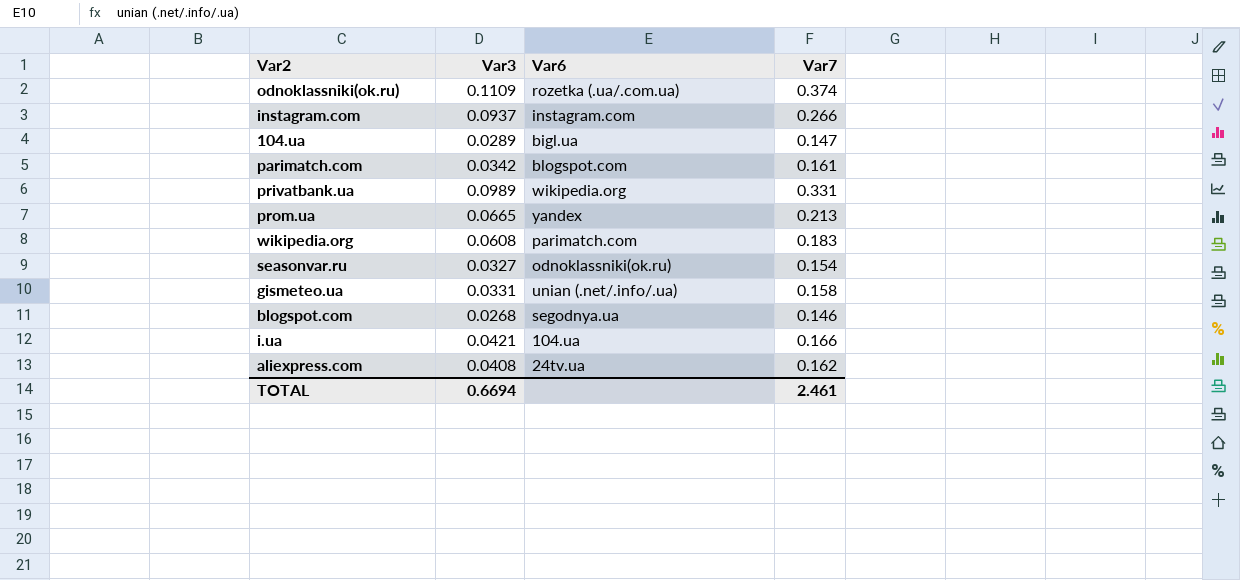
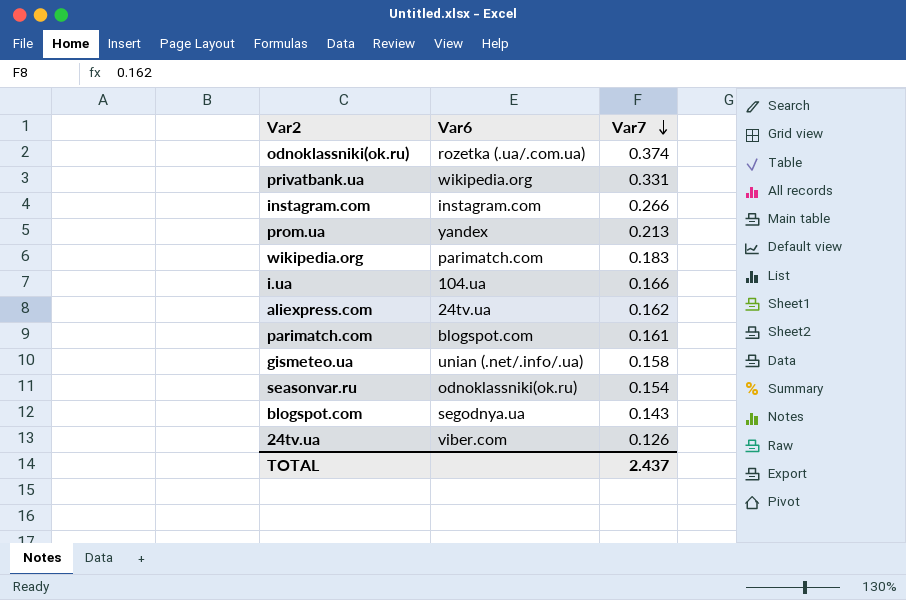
row order: none -> Var7 descending
column Var3 | position: 2 -> none
row 104.ua: 0.0289 | bigl.ua | 0.147 -> none
blogspot.com | Var7: 0.146 -> 0.143
row 24tv.ua: none -> viber.com | 0.126
TOTAL | Var7: 2.461 -> 2.437

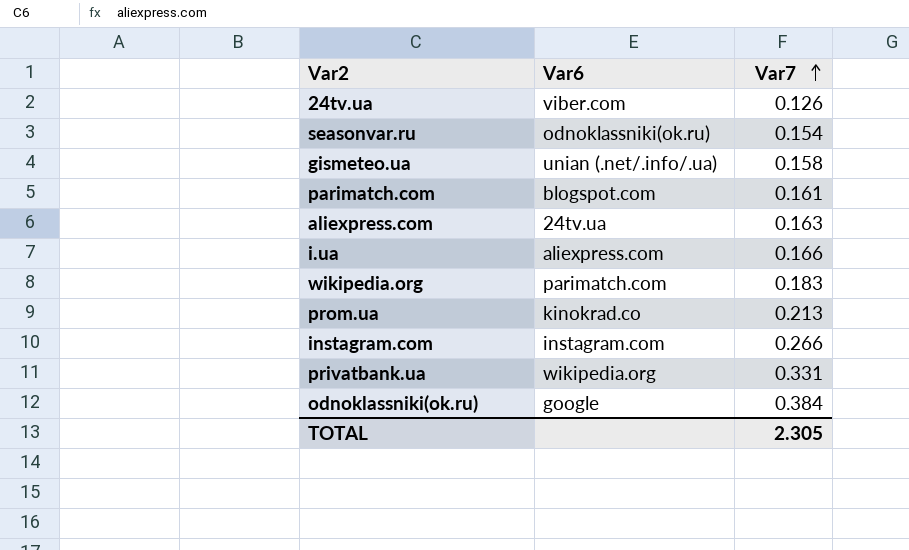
row order: Var7 descending -> Var7 ascending
row blogspot.com: segodnya.ua | 0.143 -> none
aliexpress.com | Var7: 0.162 -> 0.163
i.ua | Var6: 104.ua -> aliexpress.com
prom.ua | Var6: yandex -> kinokrad.co
odnoklassniki(ok.ru) | Var6: rozetka (.ua/.com.ua) -> google
odnoklassniki(ok.ru) | Var7: 0.374 -> 0.384
TOTAL | Var7: 2.437 -> 2.305

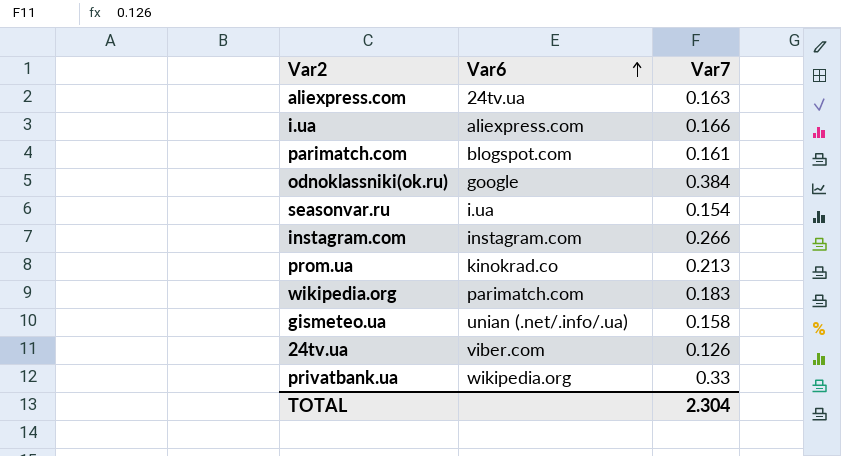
row order: Var7 ascending -> Var6 ascending
seasonvar.ru | Var6: odnoklassniki(ok.ru) -> i.ua
privatbank.ua | Var7: 0.331 -> 0.33
TOTAL | Var7: 2.305 -> 2.304

